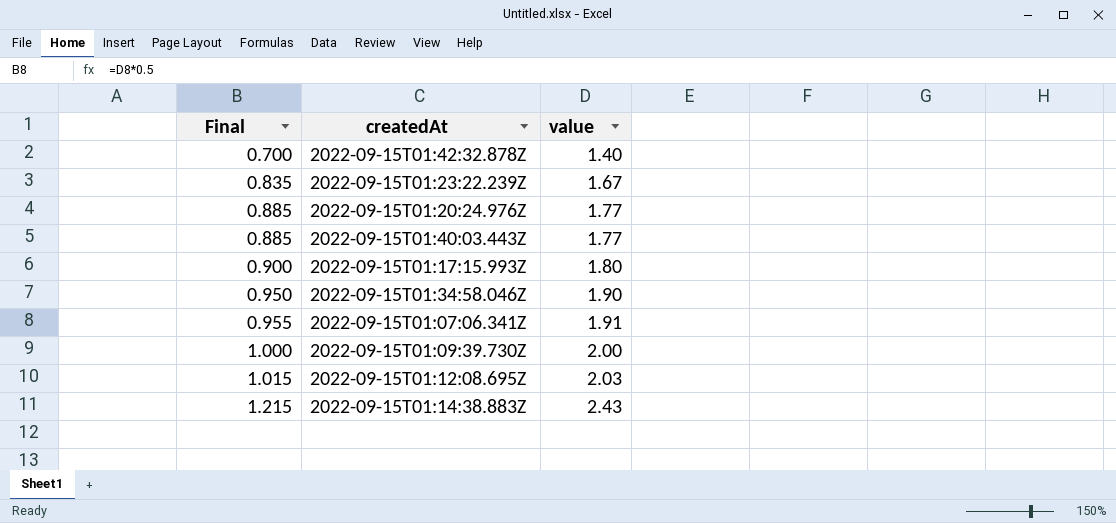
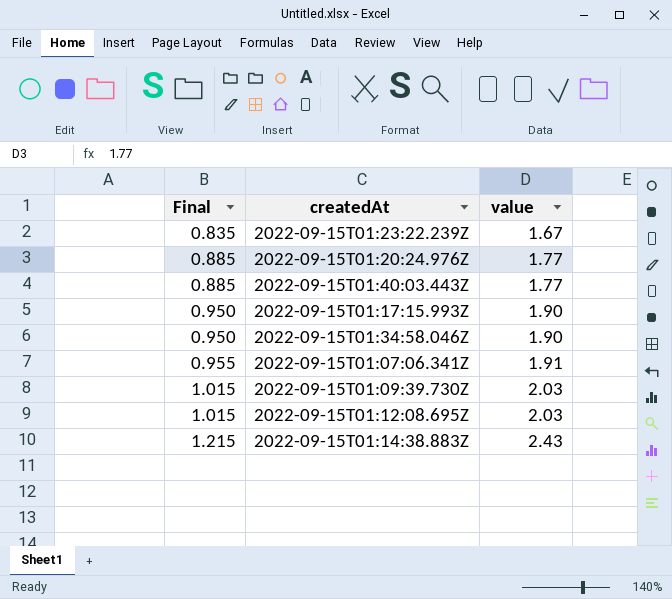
row 2022-09-15T01:42:32.878Z: 0.700 | 1.40 -> none
2022-09-15T01:17:15.993Z | Final: 0.900 -> 0.950
2022-09-15T01:17:15.993Z | value: 1.80 -> 1.90
2022-09-15T01:09:39.730Z | Final: 1.000 -> 1.015
2022-09-15T01:09:39.730Z | value: 2.00 -> 2.03

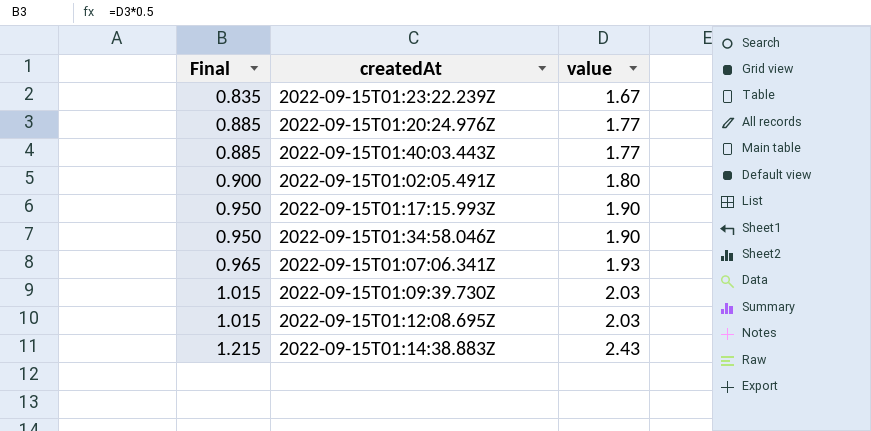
row 2022-09-15T01:02:05.491Z: none -> 0.900 | 1.80
2022-09-15T01:07:06.341Z | Final: 0.955 -> 0.965
2022-09-15T01:07:06.341Z | value: 1.91 -> 1.93

